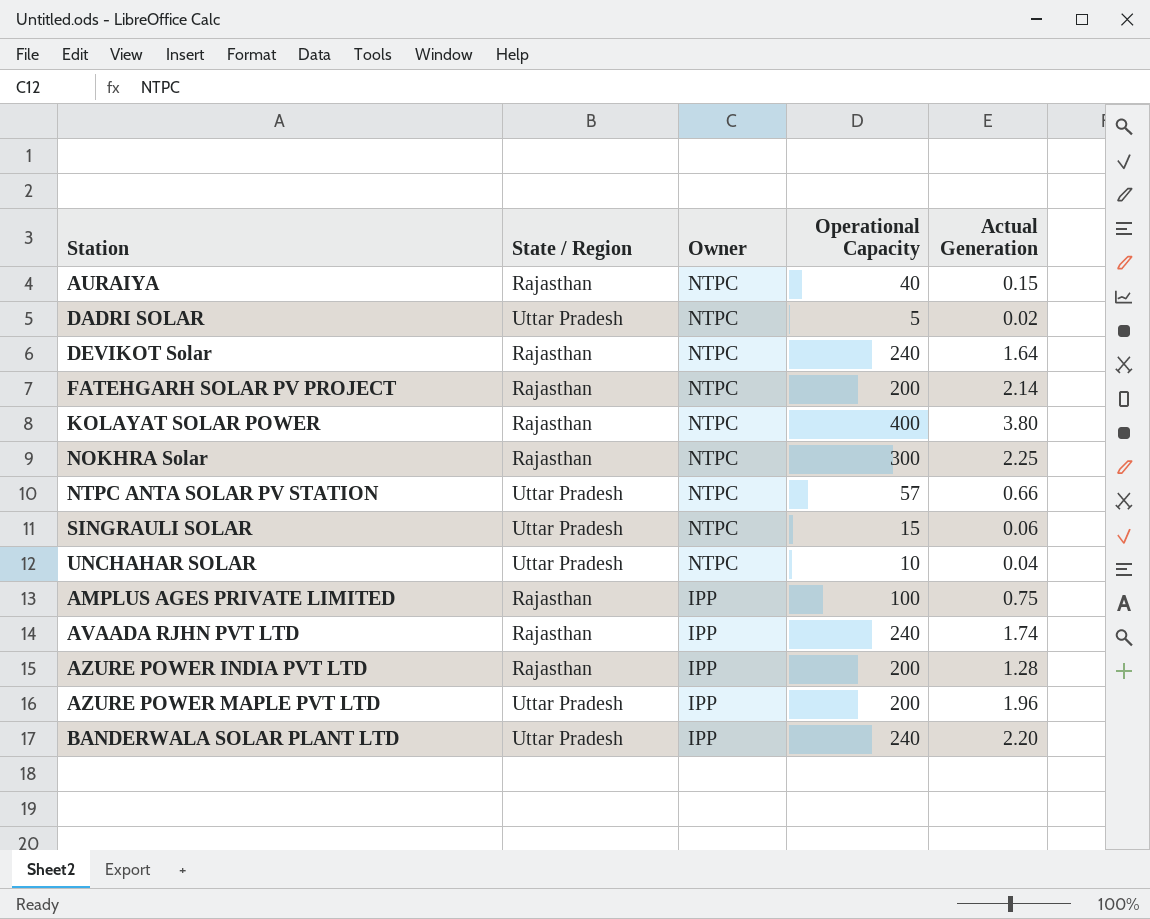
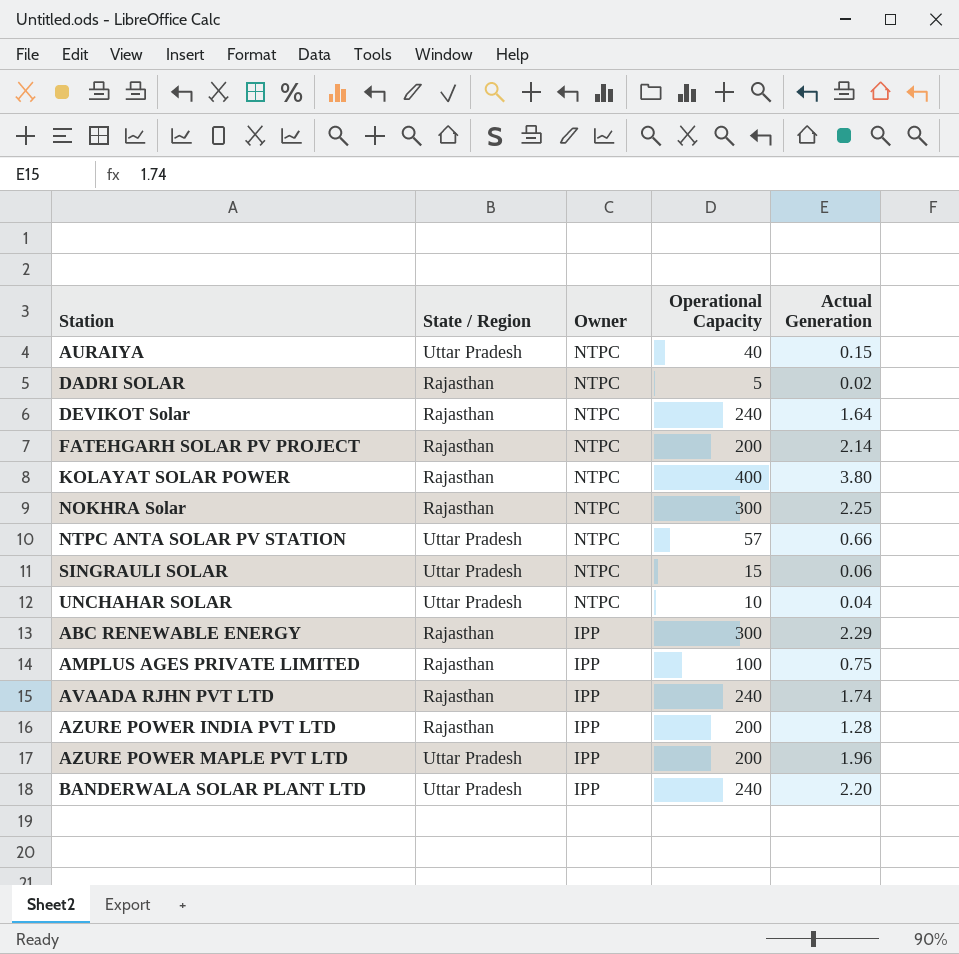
AURAIYA | State / Region: Rajasthan -> Uttar Pradesh
DADRI SOLAR | State / Region: Uttar Pradesh -> Rajasthan
row ABC RENEWABLE ENERGY: none -> Rajasthan | IPP | 300 | 2.29

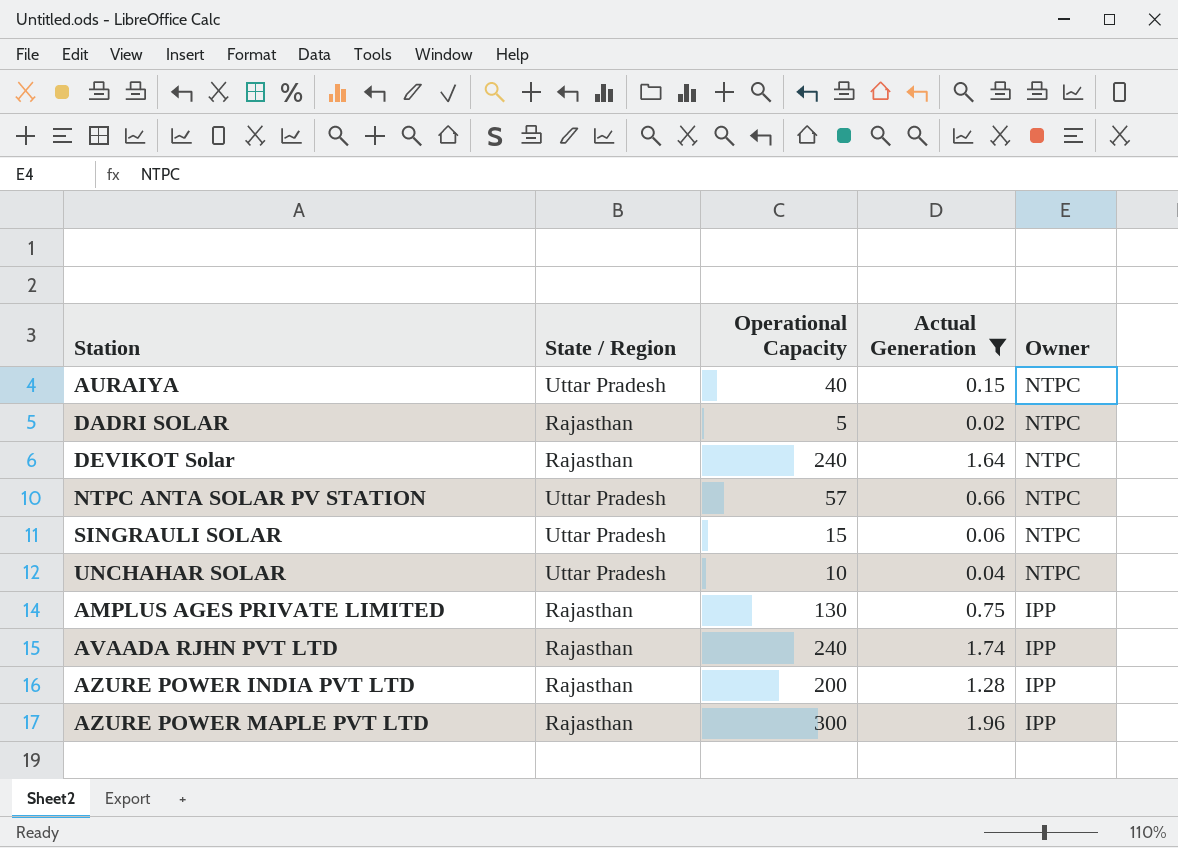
filter: none -> Actual Generation <= 1.96
column Owner | position: 3 -> 5
AMPLUS AGES PRIVATE LIMITED | Operational Capacity: 100 -> 130
AZURE POWER MAPLE PVT LTD | State / Region: Uttar Pradesh -> Rajasthan
AZURE POWER MAPLE PVT LTD | Operational Capacity: 200 -> 300

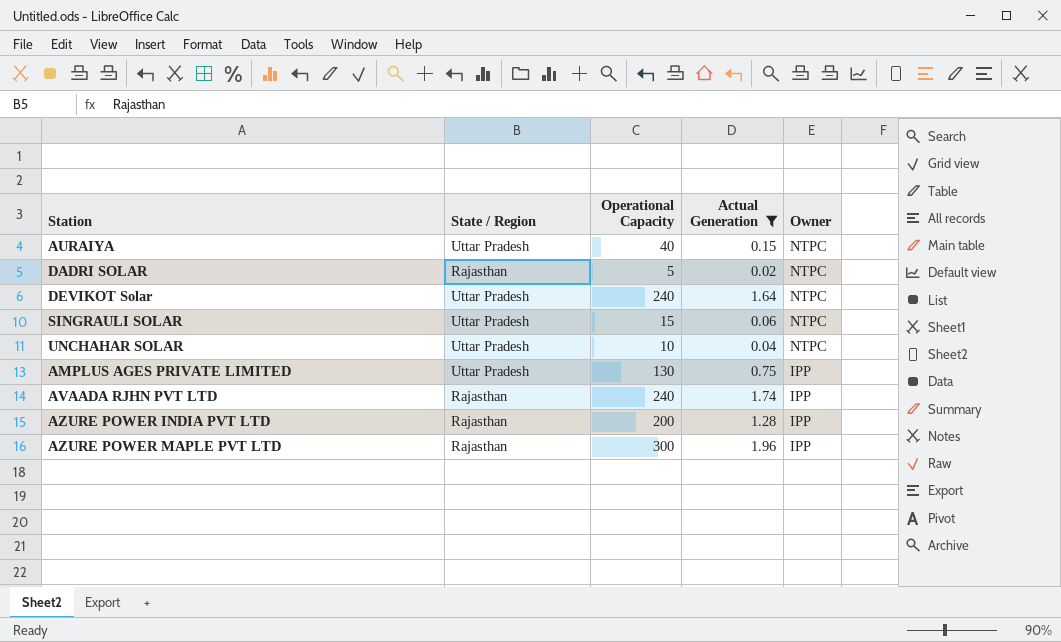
row NTPC ANTA SOLAR PV STATION: Uttar Pradesh | 57 | 0.66 | NTPC -> none
DEVIKOT Solar | State / Region: Rajasthan -> Uttar Pradesh
AMPLUS AGES PRIVATE LIMITED | State / Region: Rajasthan -> Uttar Pradesh

